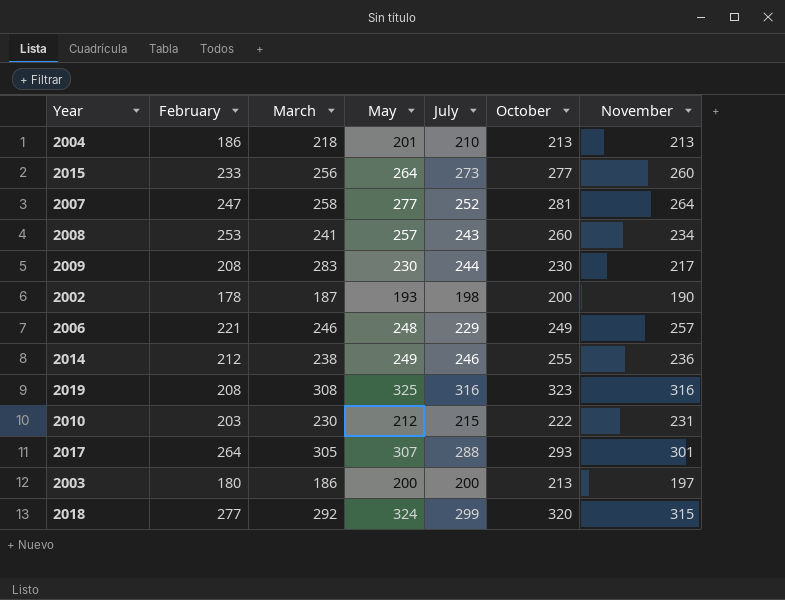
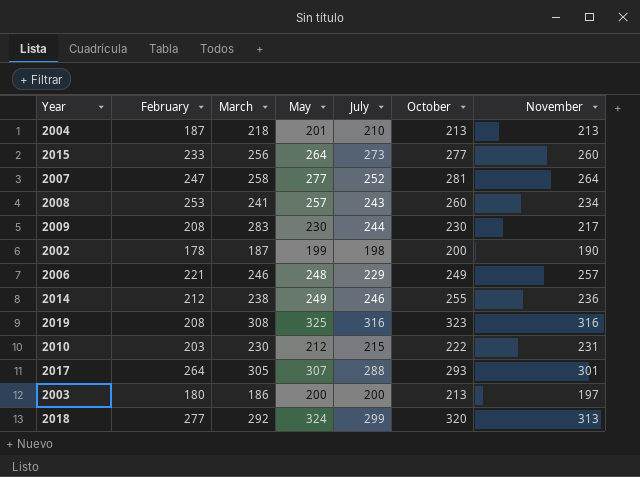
2004 | February: 186 -> 187
2002 | May: 193 -> 199
2018 | November: 315 -> 313

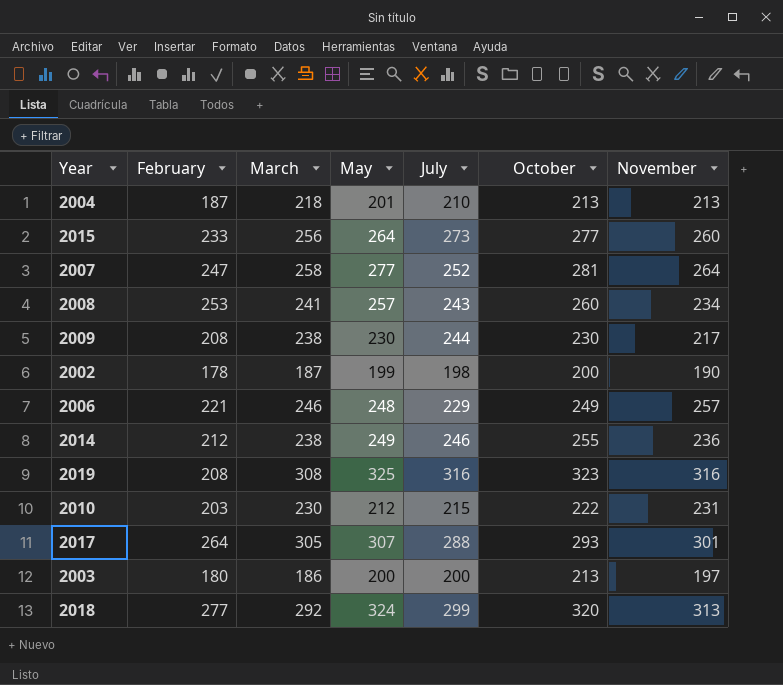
2009 | March: 283 -> 238

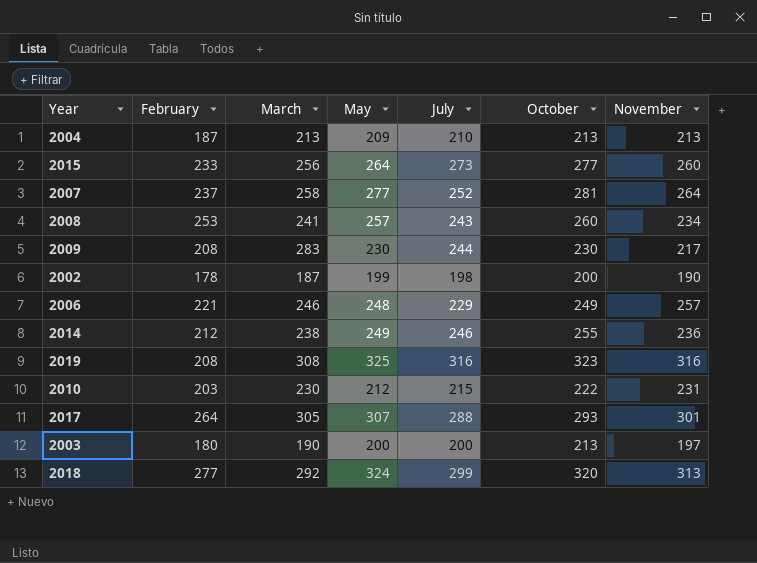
2004 | March: 218 -> 213
2004 | May: 201 -> 209
2007 | February: 247 -> 237
2009 | March: 238 -> 283
2003 | March: 186 -> 190

